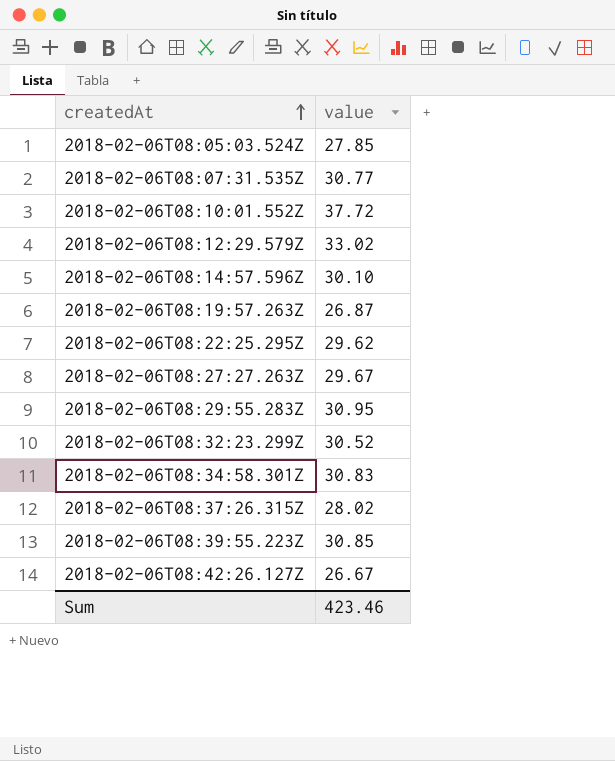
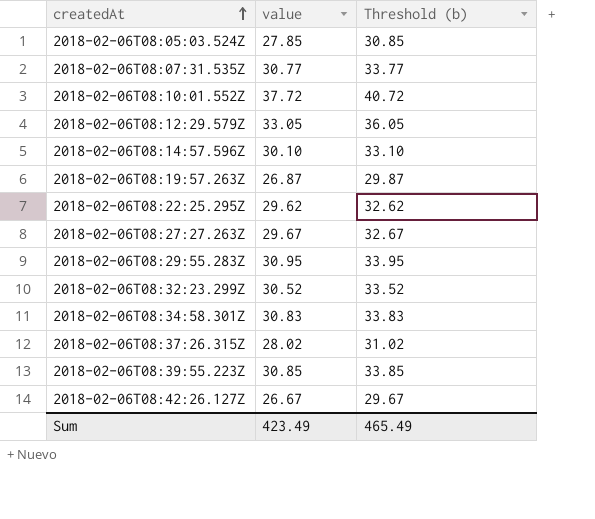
column Threshold (b) | formula: none -> [value] + 3
2018-02-06T08:12:29.579Z | value: 33.02 -> 33.05
Sum | value: 423.46 -> 423.49

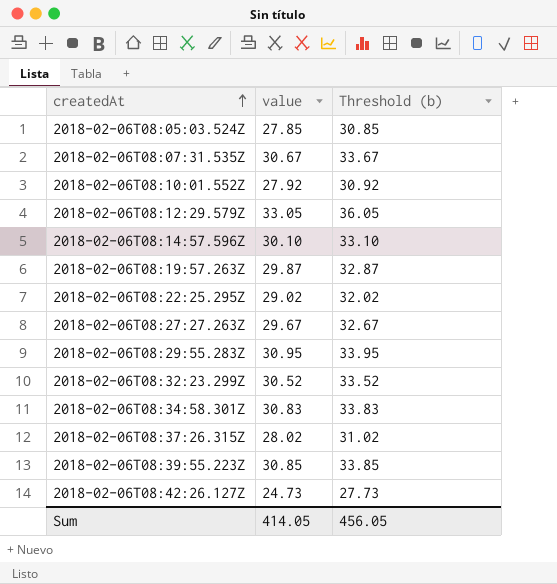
2018-02-06T08:07:31.535Z | value: 30.77 -> 30.67
2018-02-06T08:07:31.535Z | Threshold (b): 33.77 -> 33.67
2018-02-06T08:10:01.552Z | value: 37.72 -> 27.92
2018-02-06T08:10:01.552Z | Threshold (b): 40.72 -> 30.92
2018-02-06T08:19:57.263Z | value: 26.87 -> 29.87
2018-02-06T08:19:57.263Z | Threshold (b): 29.87 -> 32.87
2018-02-06T08:22:25.295Z | value: 29.62 -> 29.02
2018-02-06T08:22:25.295Z | Threshold (b): 32.62 -> 32.02
2018-02-06T08:42:26.127Z | value: 26.67 -> 24.73
2018-02-06T08:42:26.127Z | Threshold (b): 29.67 -> 27.73
Sum | value: 423.49 -> 414.05
Sum | Threshold (b): 465.49 -> 456.05

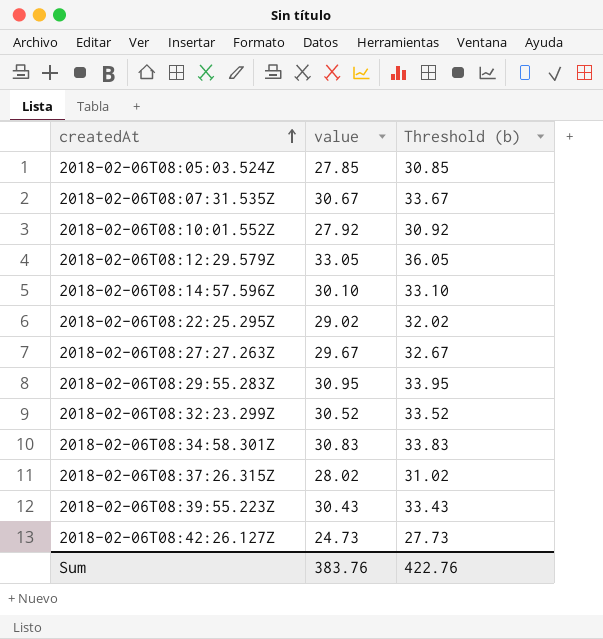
row 2018-02-06T08:19:57.263Z: 29.87 | 32.87 -> none
2018-02-06T08:39:55.223Z | value: 30.85 -> 30.43
2018-02-06T08:39:55.223Z | Threshold (b): 33.85 -> 33.43
Sum | value: 414.05 -> 383.76
Sum | Threshold (b): 456.05 -> 422.76

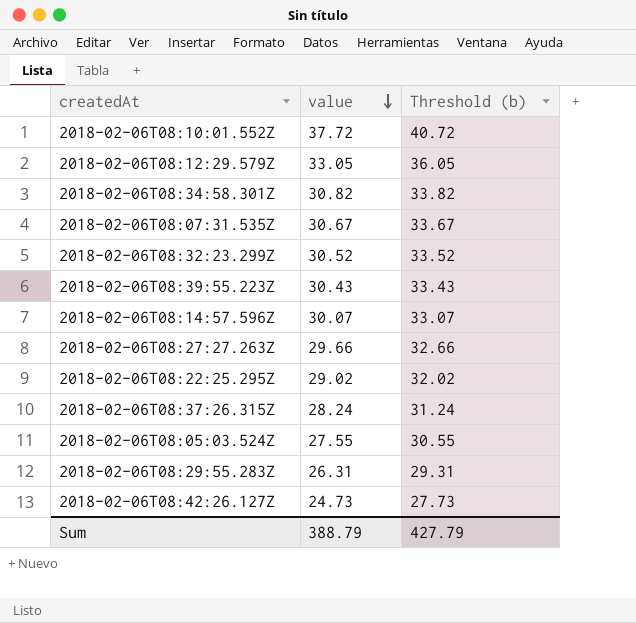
row order: createdAt ascending -> value descending
2018-02-06T08:10:01.552Z | value: 27.92 -> 37.72
2018-02-06T08:10:01.552Z | Threshold (b): 30.92 -> 40.72
2018-02-06T08:34:58.301Z | value: 30.83 -> 30.82
2018-02-06T08:34:58.301Z | Threshold (b): 33.83 -> 33.82
2018-02-06T08:14:57.596Z | value: 30.10 -> 30.07
2018-02-06T08:14:57.596Z | Threshold (b): 33.10 -> 33.07
2018-02-06T08:27:27.263Z | value: 29.67 -> 29.66
2018-02-06T08:27:27.263Z | Threshold (b): 32.67 -> 32.66
2018-02-06T08:37:26.315Z | value: 28.02 -> 28.24
2018-02-06T08:37:26.315Z | Threshold (b): 31.02 -> 31.24
2018-02-06T08:05:03.524Z | value: 27.85 -> 27.55
2018-02-06T08:05:03.524Z | Threshold (b): 30.85 -> 30.55
2018-02-06T08:29:55.283Z | value: 30.95 -> 26.31
2018-02-06T08:29:55.283Z | Threshold (b): 33.95 -> 29.31
Sum | value: 383.76 -> 388.79
Sum | Threshold (b): 422.76 -> 427.79

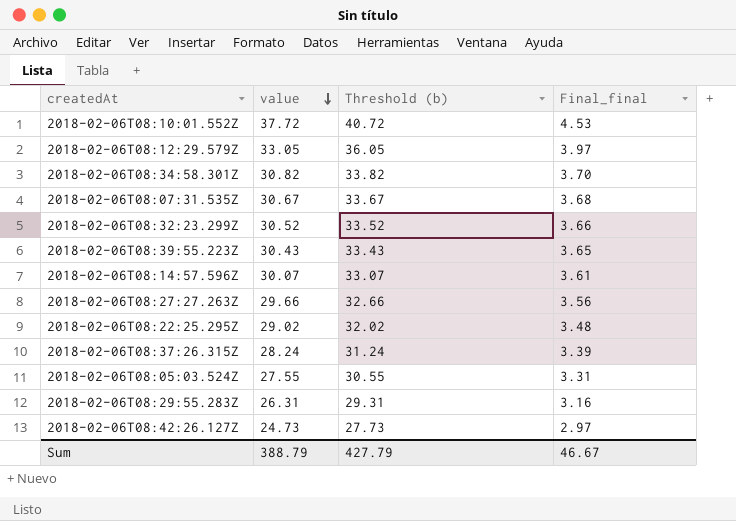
column Final_final | formula: none -> [value] * 0.12

